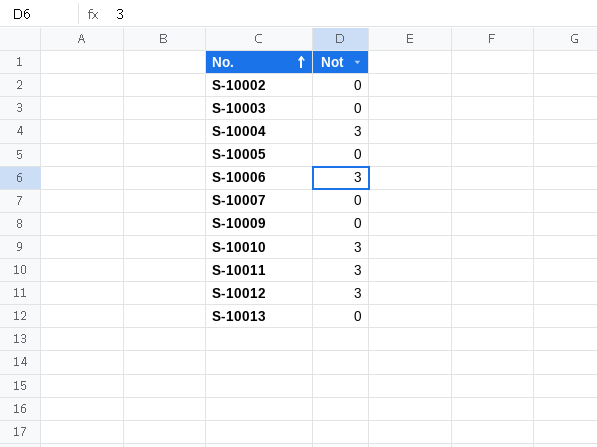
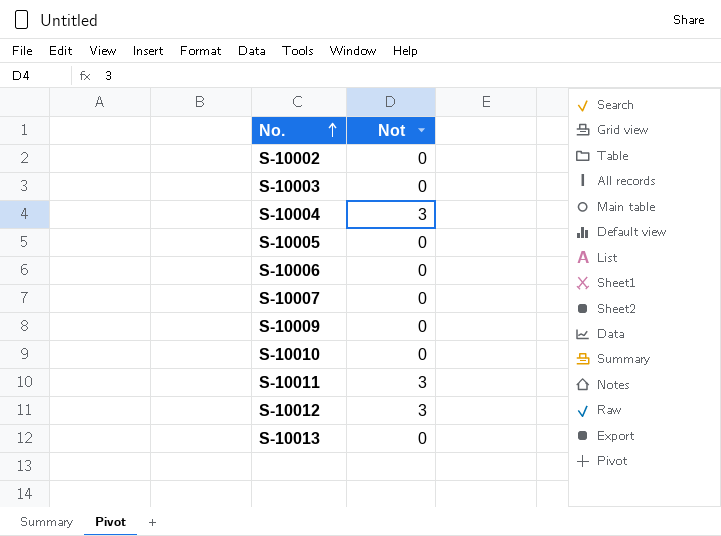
S-10006 | Not: 3 -> 0
S-10010 | Not: 3 -> 0

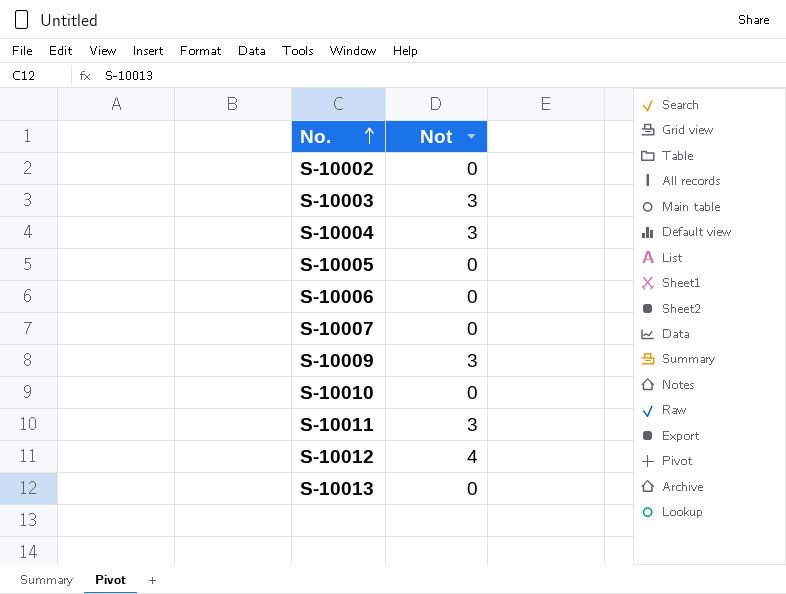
S-10003 | Not: 0 -> 3
S-10009 | Not: 0 -> 3
S-10012 | Not: 3 -> 4

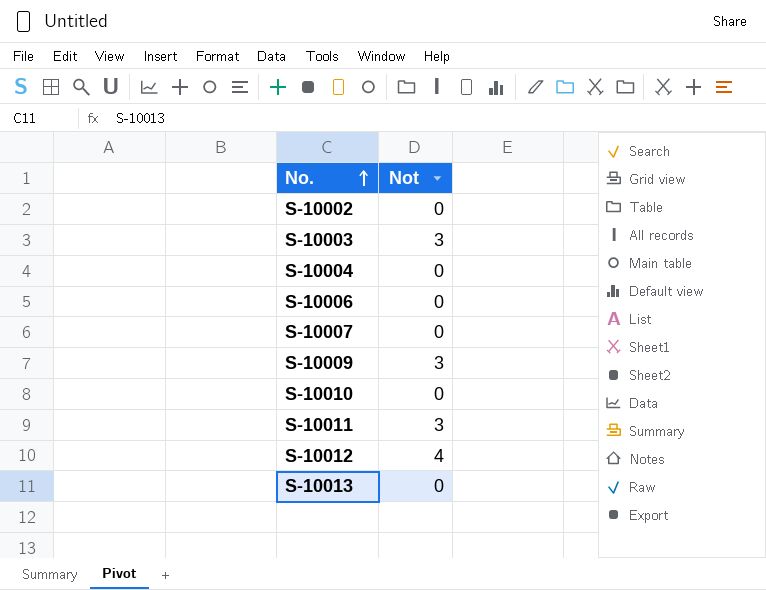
row S-10005: 0 -> none
S-10004 | Not: 3 -> 0

